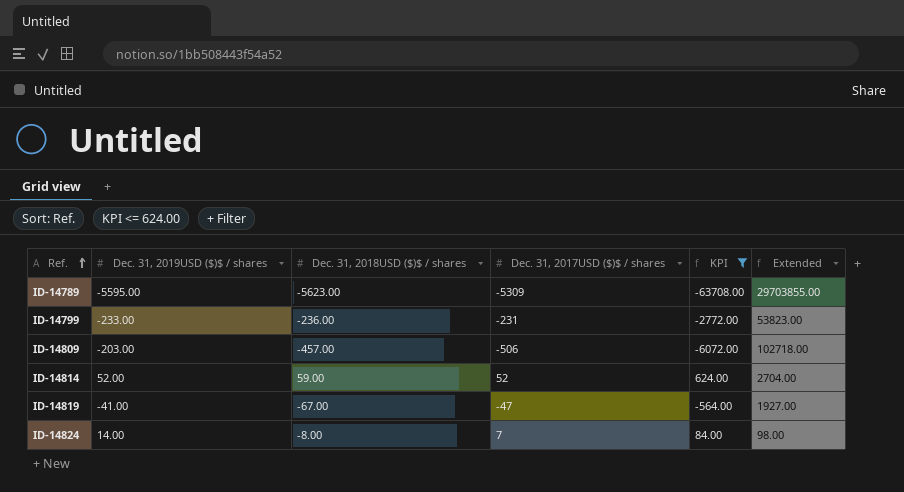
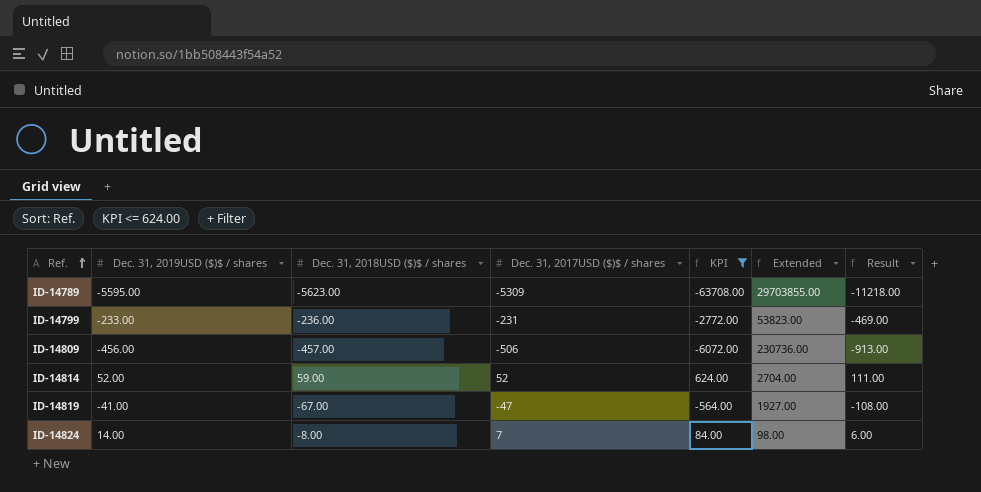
column Result | formula: none -> [Dec. 31, 2019USD ($)$ / shares] + [Dec. 31, 2018USD ($)$ / shares]
ID-14809 | Dec. 31, 2019USD ($)$ / shares: -203.00 -> -456.00
ID-14809 | Extended: 102718.00 -> 230736.00

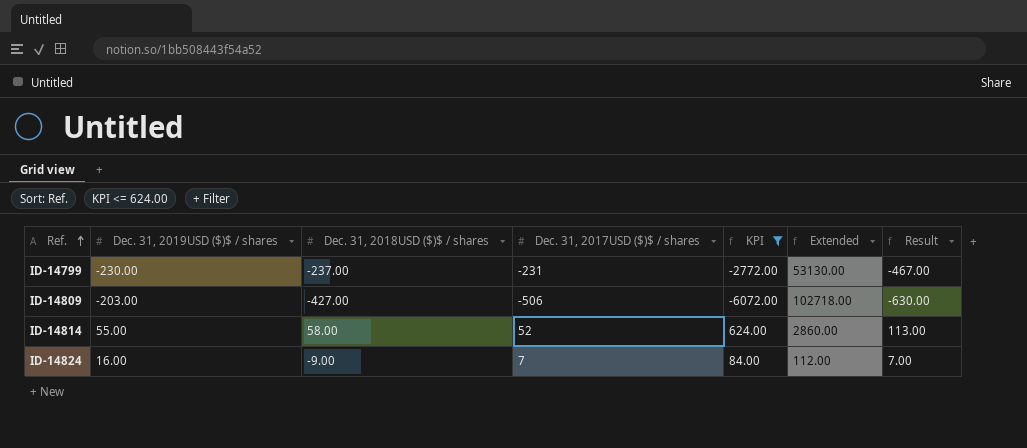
row ID-14789: -5595.00 | -5623.00 | -5309 | -63708.00 | 29703855.00 | -11218.00 -> none
row ID-14819: -41.00 | -67.00 | -47 | -564.00 | 1927.00 | -108.00 -> none
ID-14799 | Dec. 31, 2019USD ($)$ / shares: -233.00 -> -230.00
ID-14799 | Dec. 31, 2018USD ($)$ / shares: -236.00 -> -237.00
ID-14799 | Extended: 53823.00 -> 53130.00
ID-14799 | Result: -469.00 -> -467.00
ID-14809 | Dec. 31, 2019USD ($)$ / shares: -456.00 -> -203.00
ID-14809 | Dec. 31, 2018USD ($)$ / shares: -457.00 -> -427.00
ID-14809 | Extended: 230736.00 -> 102718.00
ID-14809 | Result: -913.00 -> -630.00
ID-14814 | Dec. 31, 2019USD ($)$ / shares: 52.00 -> 55.00
ID-14814 | Dec. 31, 2018USD ($)$ / shares: 59.00 -> 58.00
ID-14814 | Extended: 2704.00 -> 2860.00
ID-14814 | Result: 111.00 -> 113.00
ID-14824 | Dec. 31, 2019USD ($)$ / shares: 14.00 -> 16.00
ID-14824 | Dec. 31, 2018USD ($)$ / shares: -8.00 -> -9.00
ID-14824 | Extended: 98.00 -> 112.00
ID-14824 | Result: 6.00 -> 7.00

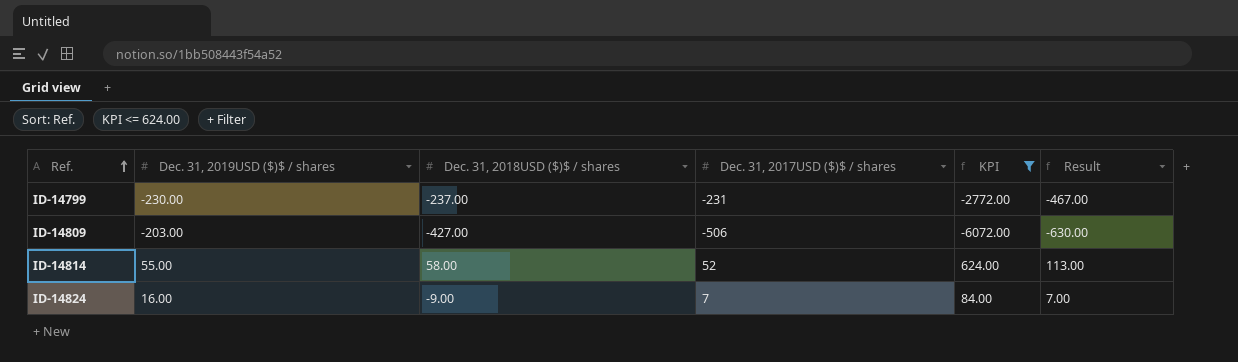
column Extended | formula: [Dec. 31, 2019USD ($)$ / shares] * [Dec. 31, 2017USD ($)$ / shares] -> none

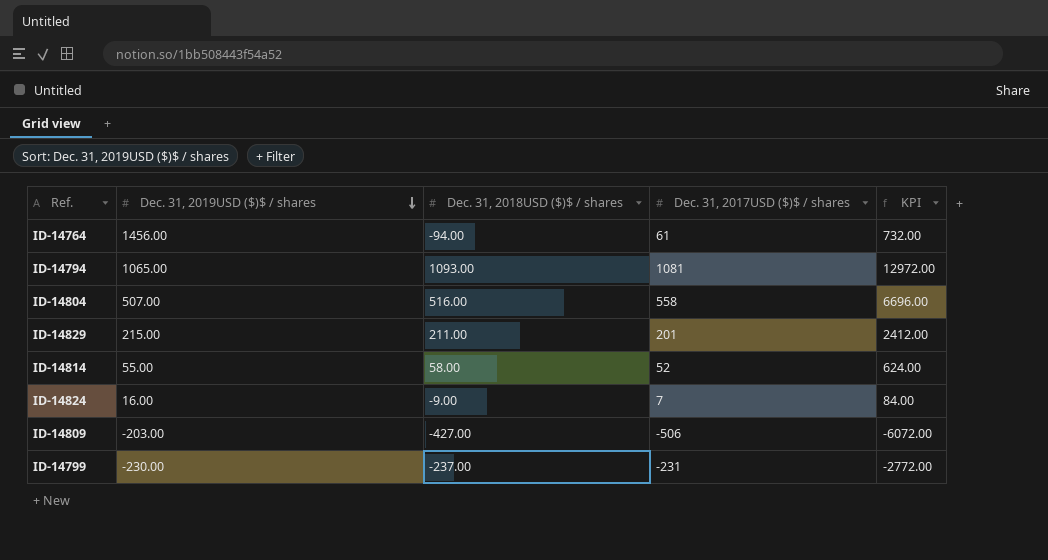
filter: KPI <= 624.00 -> none
row order: Ref. ascending -> Dec. 31, 2019USD ($)$ / shares descending
column Result | formula: [Dec. 31, 2019USD ($)$ / shares] + [Dec. 31, 2018USD ($)$ / shares] -> none

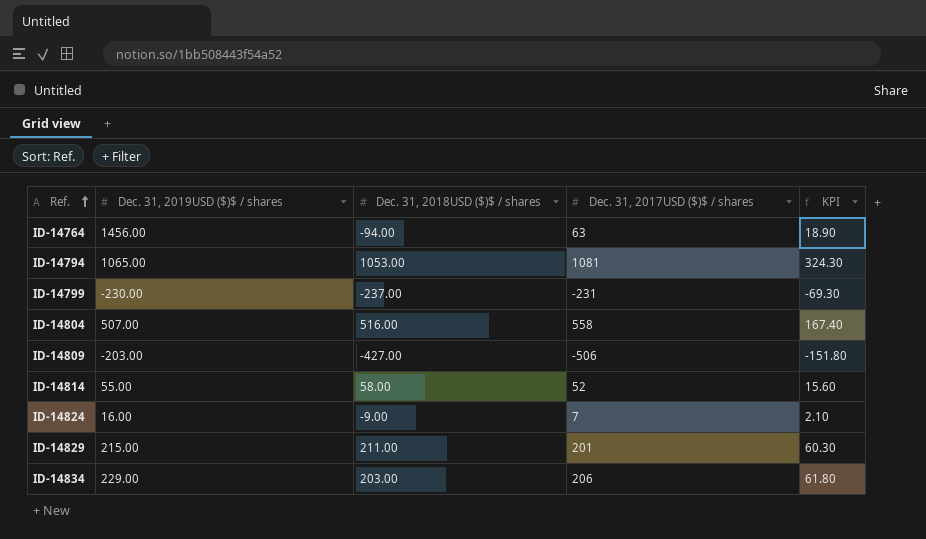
row order: Dec. 31, 2019USD ($)$ / shares descending -> Ref. ascending
column KPI | formula: [Dec. 31, 2017USD ($)$ / shares] * 12 -> [Dec. 31, 2017USD ($)$ / shares] * 0.3
ID-14764 | Dec. 31, 2017USD ($)$ / shares: 61 -> 63
ID-14794 | Dec. 31, 2018USD ($)$ / shares: 1093.00 -> 1053.00
row ID-14834: none -> 229.00 | 203.00 | 206 | 61.80

